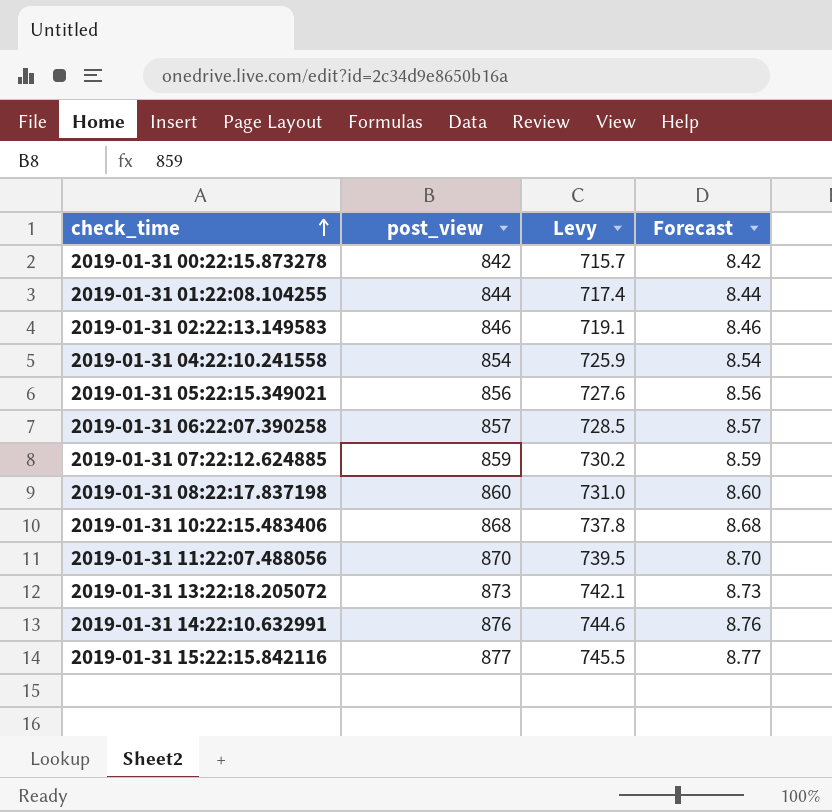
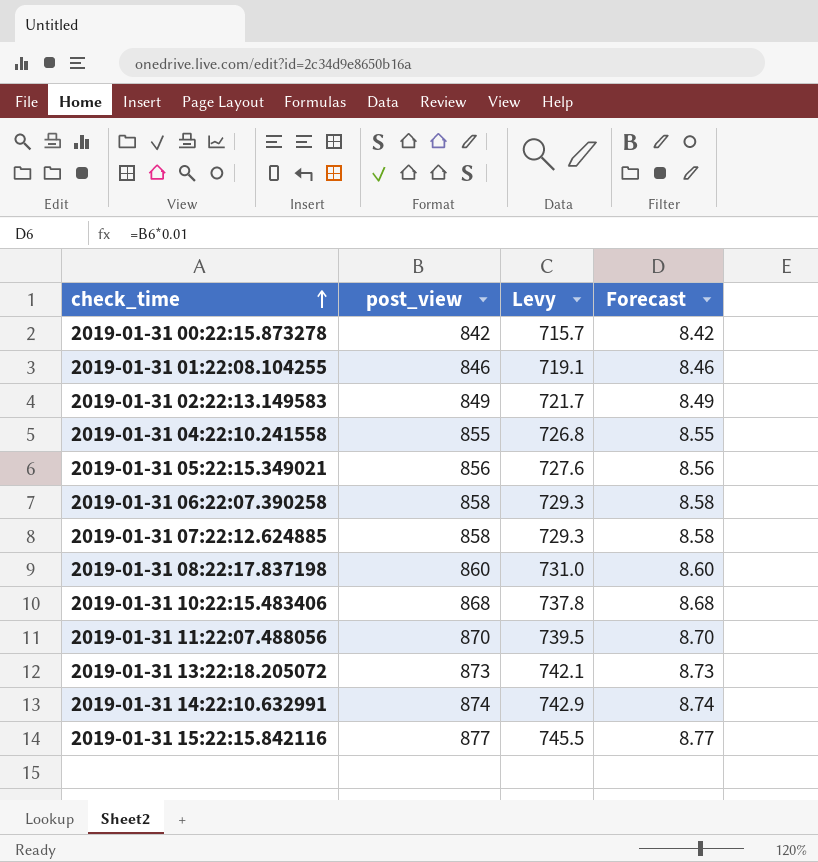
2019-01-31 01:22:08.104255 | post_view: 844 -> 846
2019-01-31 01:22:08.104255 | Levy: 717.4 -> 719.1
2019-01-31 01:22:08.104255 | Forecast: 8.44 -> 8.46
2019-01-31 02:22:13.149583 | post_view: 846 -> 849
2019-01-31 02:22:13.149583 | Levy: 719.1 -> 721.7
2019-01-31 02:22:13.149583 | Forecast: 8.46 -> 8.49
2019-01-31 04:22:10.241558 | post_view: 854 -> 855
2019-01-31 04:22:10.241558 | Levy: 725.9 -> 726.8
2019-01-31 04:22:10.241558 | Forecast: 8.54 -> 8.55
2019-01-31 06:22:07.390258 | post_view: 857 -> 858
2019-01-31 06:22:07.390258 | Levy: 728.5 -> 729.3
2019-01-31 06:22:07.390258 | Forecast: 8.57 -> 8.58
2019-01-31 07:22:12.624885 | post_view: 859 -> 858
2019-01-31 07:22:12.624885 | Levy: 730.2 -> 729.3
2019-01-31 07:22:12.624885 | Forecast: 8.59 -> 8.58
2019-01-31 14:22:10.632991 | post_view: 876 -> 874
2019-01-31 14:22:10.632991 | Levy: 744.6 -> 742.9
2019-01-31 14:22:10.632991 | Forecast: 8.76 -> 8.74

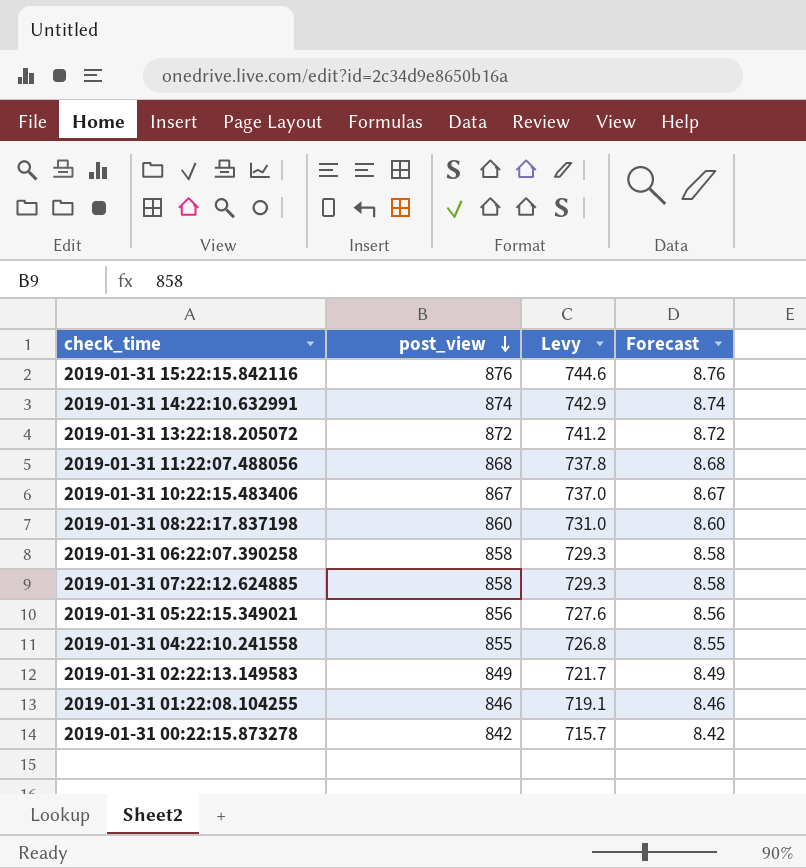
row order: check_time ascending -> post_view descending
2019-01-31 15:22:15.842116 | post_view: 877 -> 876
2019-01-31 15:22:15.842116 | Levy: 745.5 -> 744.6
2019-01-31 15:22:15.842116 | Forecast: 8.77 -> 8.76
2019-01-31 13:22:18.205072 | post_view: 873 -> 872
2019-01-31 13:22:18.205072 | Levy: 742.1 -> 741.2
2019-01-31 13:22:18.205072 | Forecast: 8.73 -> 8.72
2019-01-31 11:22:07.488056 | post_view: 870 -> 868
2019-01-31 11:22:07.488056 | Levy: 739.5 -> 737.8
2019-01-31 11:22:07.488056 | Forecast: 8.70 -> 8.68
2019-01-31 10:22:15.483406 | post_view: 868 -> 867
2019-01-31 10:22:15.483406 | Levy: 737.8 -> 737.0
2019-01-31 10:22:15.483406 | Forecast: 8.68 -> 8.67

